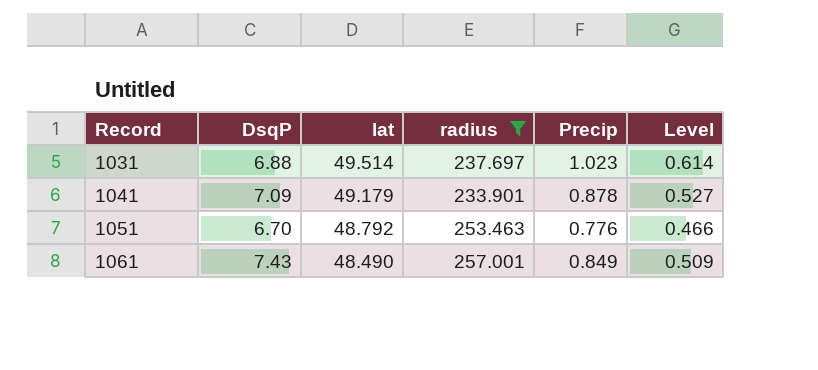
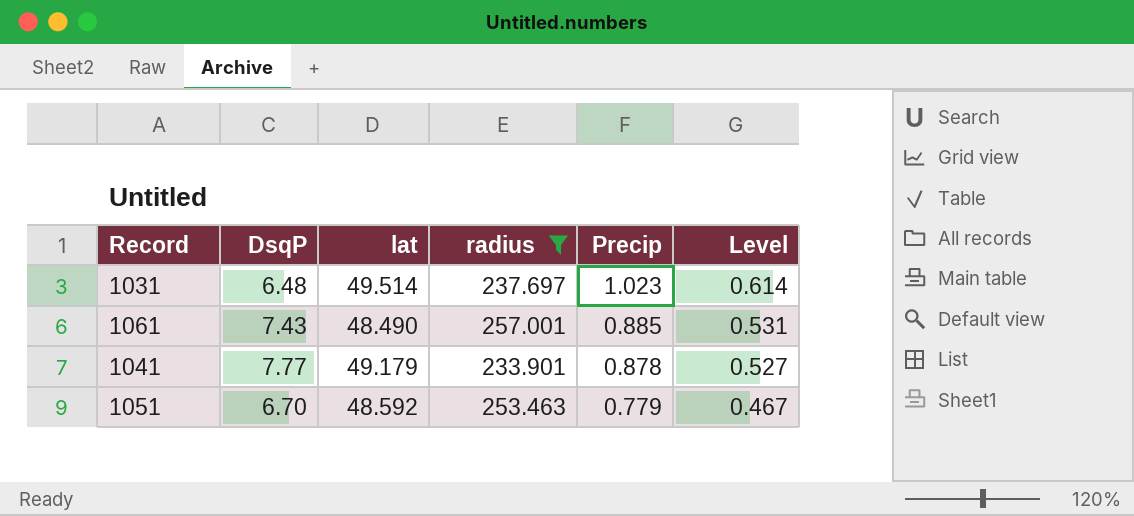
row order: Record ascending -> Precip descending
1031 | DsqP: 6.88 -> 6.48
1061 | Precip: 0.849 -> 0.885
1061 | Level: 0.509 -> 0.531
1041 | DsqP: 7.09 -> 7.77
1051 | lat: 48.792 -> 48.592
1051 | Precip: 0.776 -> 0.779
1051 | Level: 0.466 -> 0.467

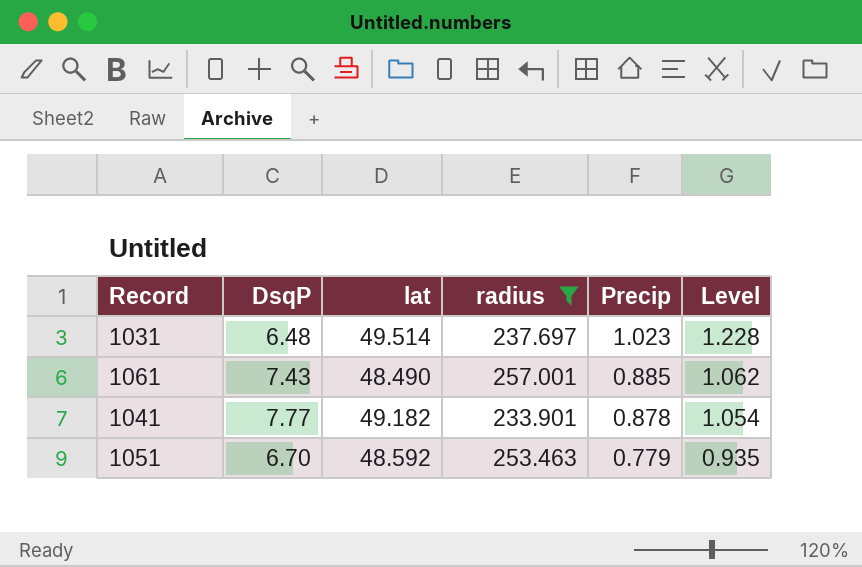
column Level | formula: [Precip] * 0.6 -> [Precip] * 1.2
1041 | lat: 49.179 -> 49.182

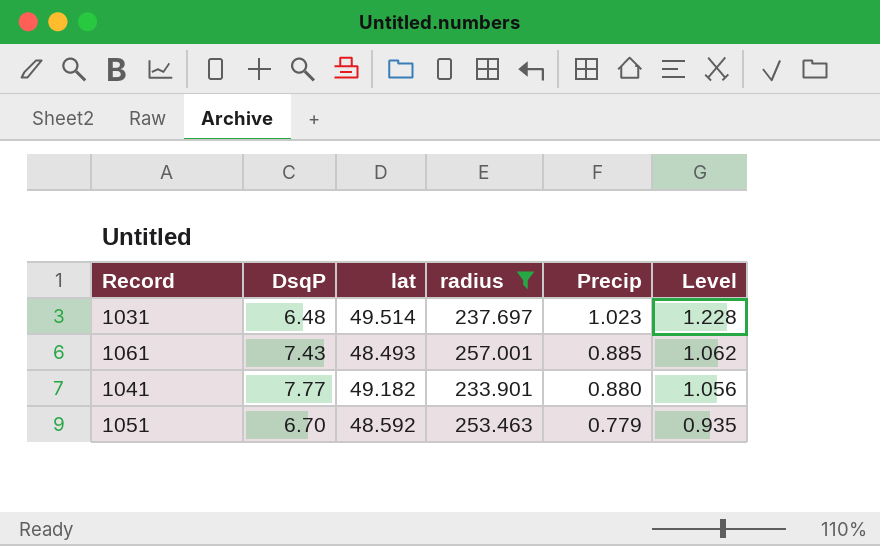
1061 | lat: 48.490 -> 48.493
1041 | Precip: 0.878 -> 0.880
1041 | Level: 1.054 -> 1.056

